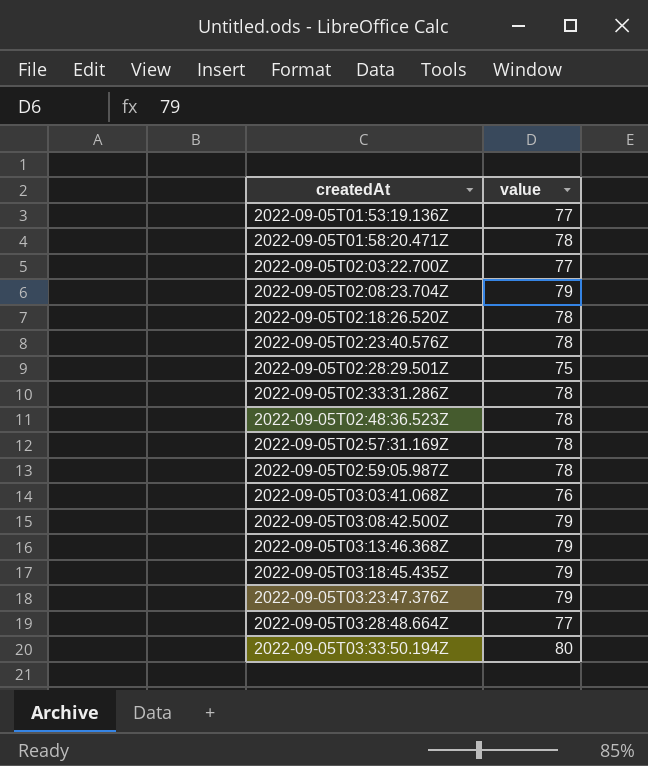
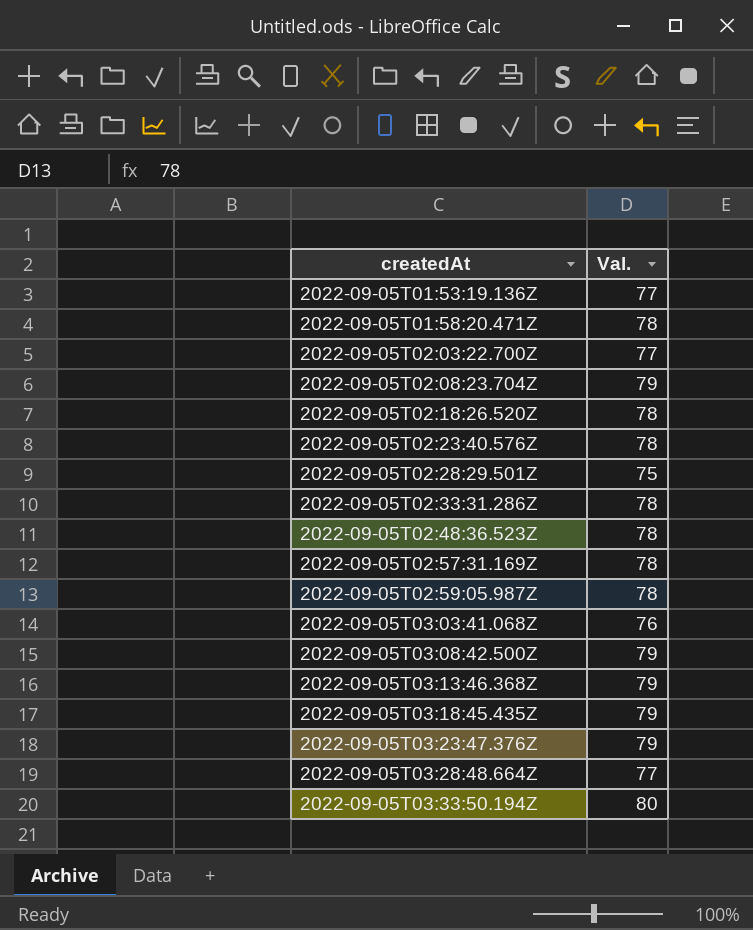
column name: value -> Val.

